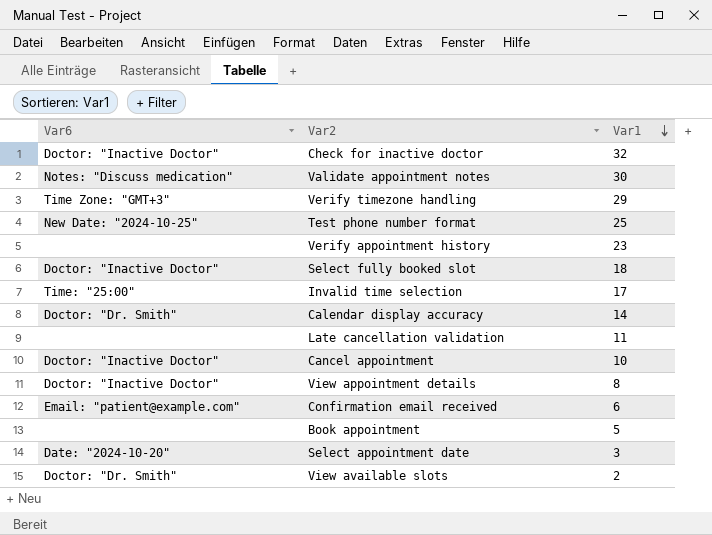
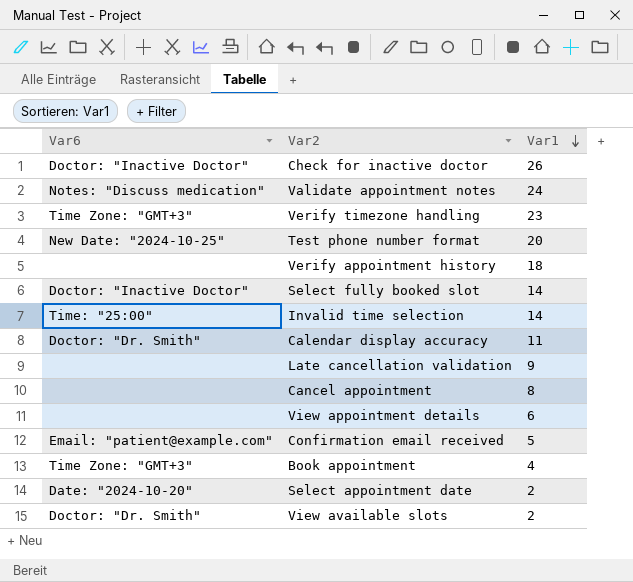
Check for inactive doctor | Var1: 32 -> 26
Validate appointment notes | Var1: 30 -> 24
Verify timezone handling | Var1: 29 -> 23
Test phone number format | Var1: 25 -> 20
Verify appointment history | Var1: 23 -> 18
Select fully booked slot | Var1: 18 -> 14
Invalid time selection | Var1: 17 -> 14
Calendar display accuracy | Var1: 14 -> 11
Late cancellation validation | Var1: 11 -> 9
Cancel appointment | Var6: Doctor: "Inactive Doctor" -> none
Cancel appointment | Var1: 10 -> 8
View appointment details | Var6: Doctor: "Inactive Doctor" -> none
View appointment details | Var1: 8 -> 6
Confirmation email received | Var1: 6 -> 5
Book appointment | Var6: none -> Time Zone: "GMT+3"
Book appointment | Var1: 5 -> 4
Select appointment date | Var1: 3 -> 2

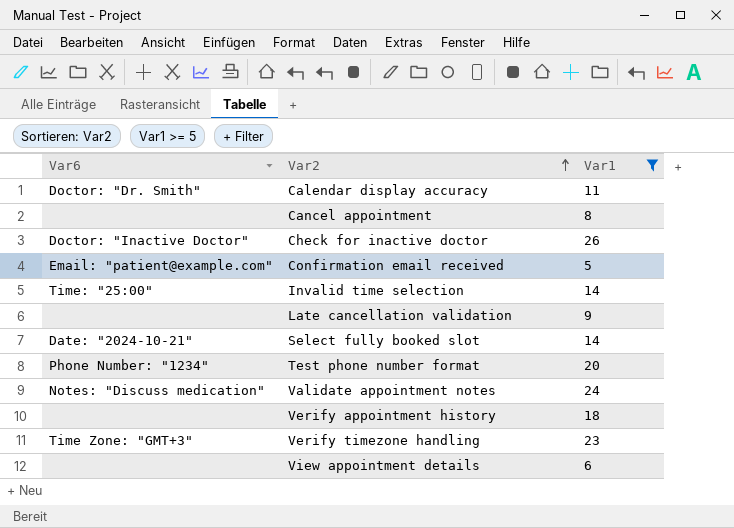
filter: none -> Var1 >= 5
row order: Var1 descending -> Var2 ascending
Select fully booked slot | Var6: Doctor: "Inactive Doctor" -> Date: "2024-10-21"
Test phone number format | Var6: New Date: "2024-10-25" -> Phone Number: "1234"

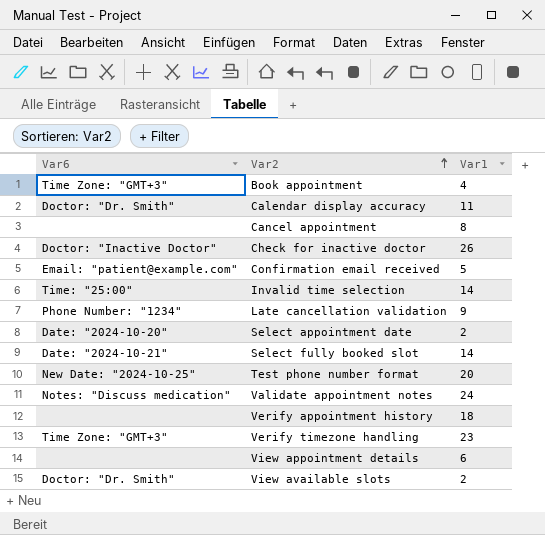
filter: Var1 >= 5 -> none
Late cancellation validation | Var6: none -> Phone Number: "1234"
Test phone number format | Var6: Phone Number: "1234" -> New Date: "2024-10-25"

